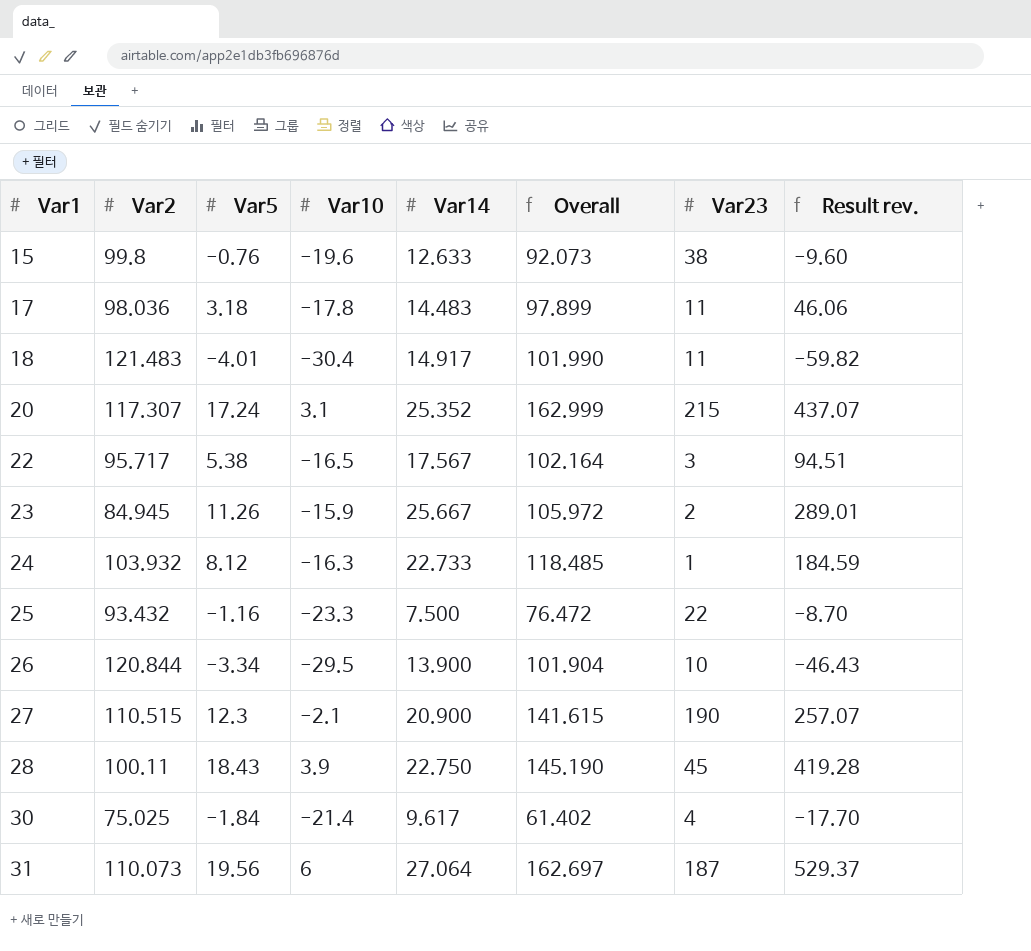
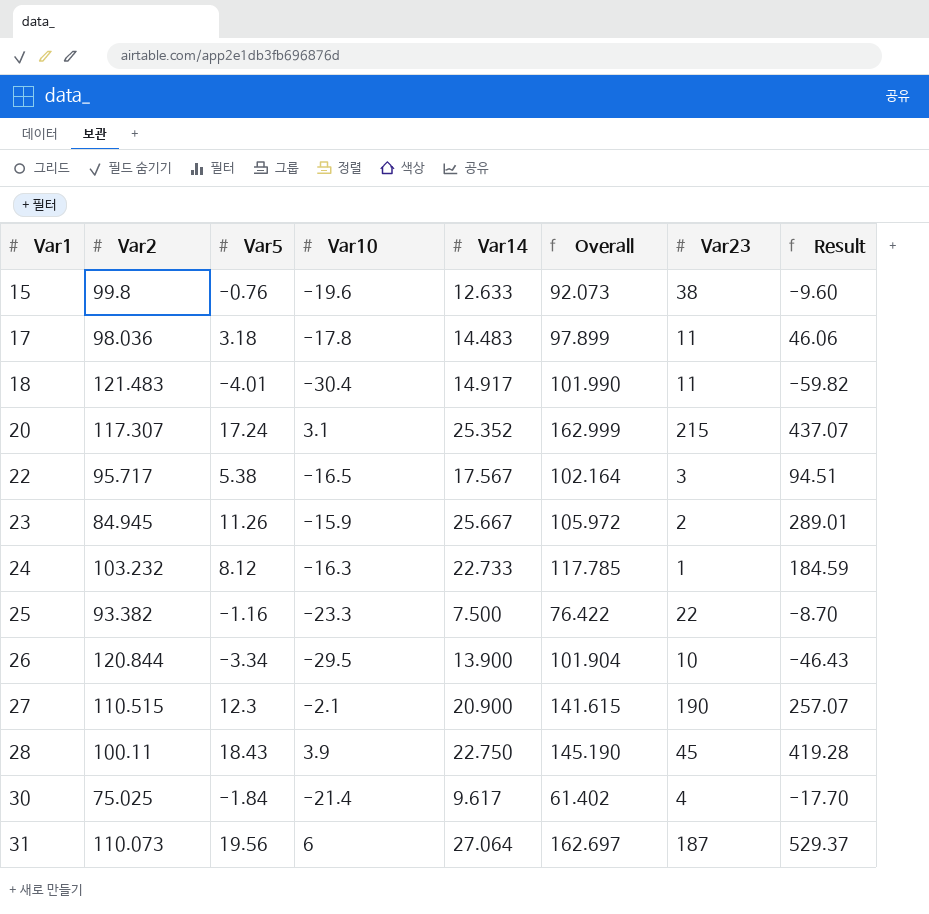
column name: Result rev. -> Result
24 | Var2: 103.932 -> 103.232
24 | Overall: 118.485 -> 117.785
25 | Var2: 93.432 -> 93.382
25 | Overall: 76.472 -> 76.422

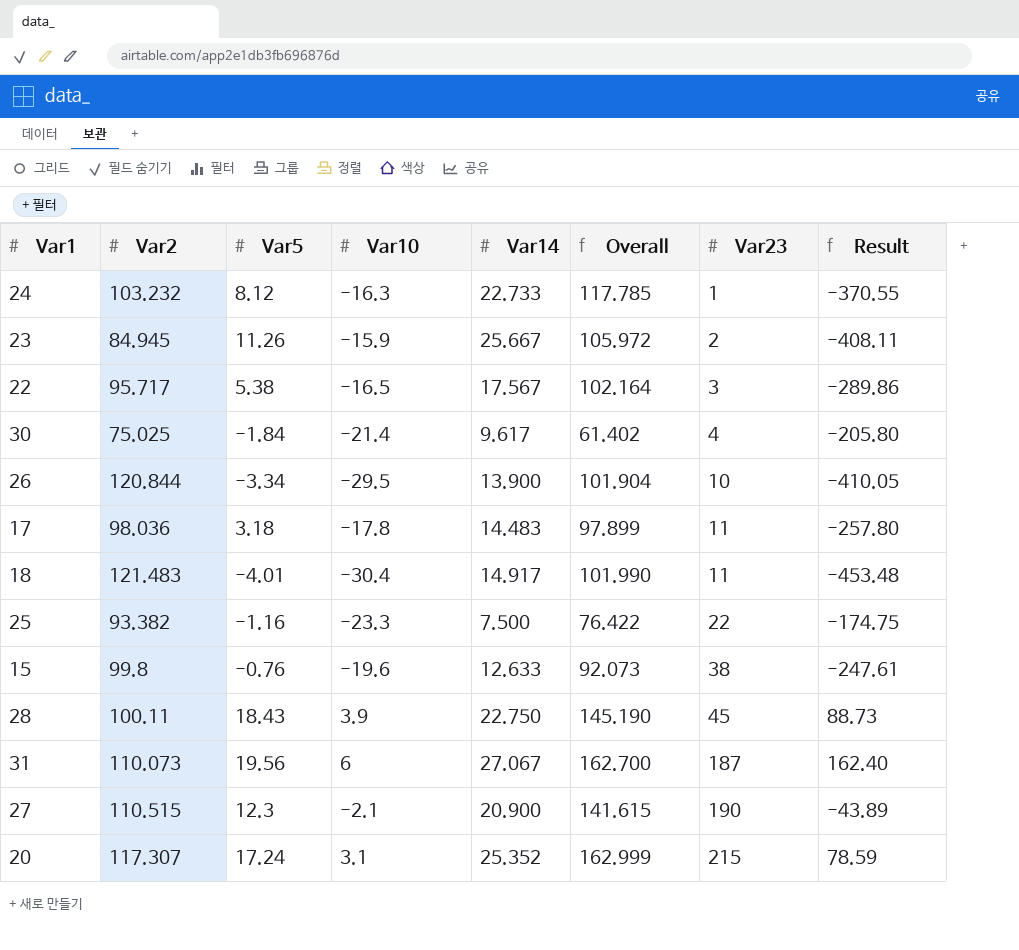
row order: Var1 ascending -> Var23 ascending
column Result | formula: [Var5] * [Var14] -> [Var10] * [Var14]
31 | Var14: 27.064 -> 27.067
31 | Overall: 162.697 -> 162.700

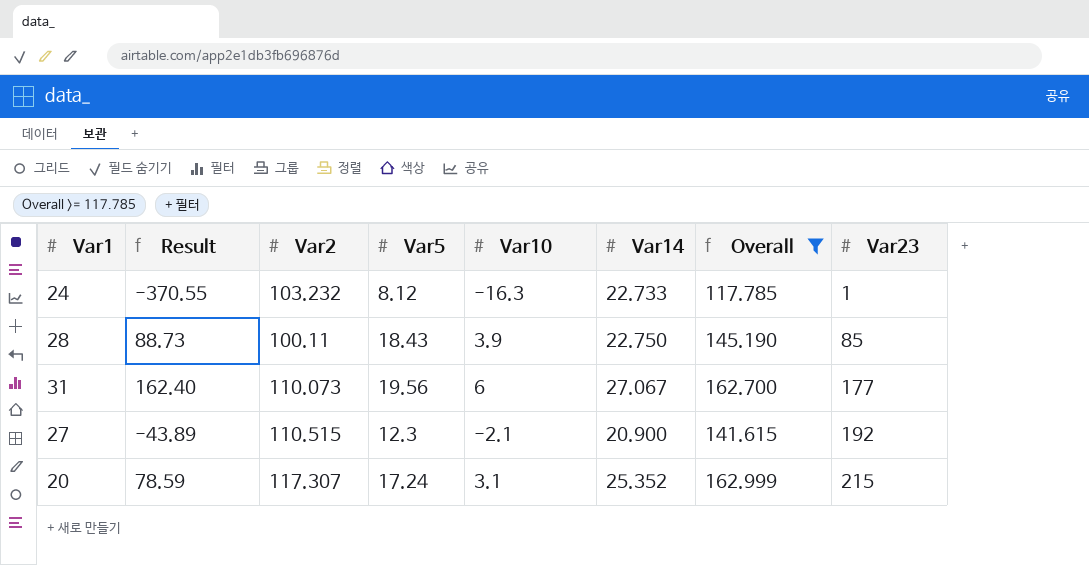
filter: none -> Overall >= 117.785
column Result | position: 8 -> 2
28 | Var23: 45 -> 85
31 | Var23: 187 -> 177
27 | Var23: 190 -> 192

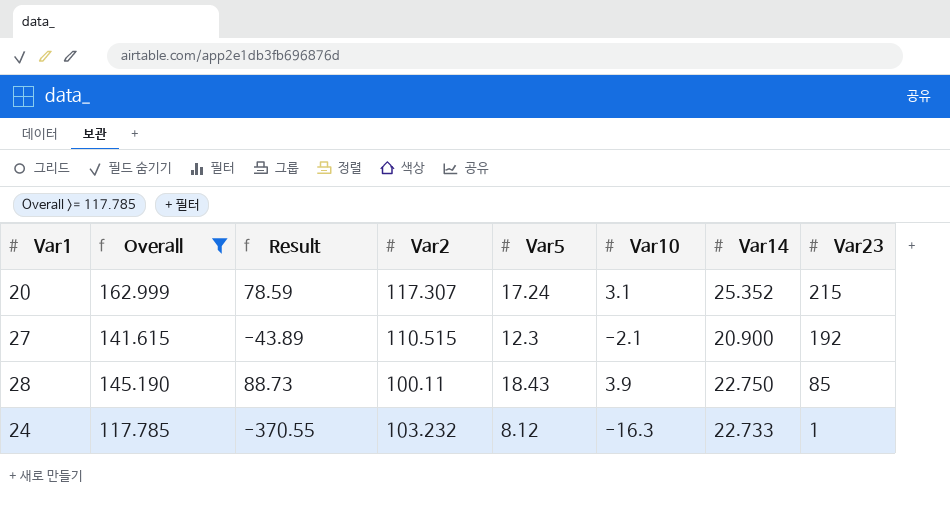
row order: Var23 ascending -> Var23 descending
column Overall | position: 7 -> 2
row 31: 162.40 | 110.073 | 19.56 | 6 | 27.067 | 162.700 | 177 -> none

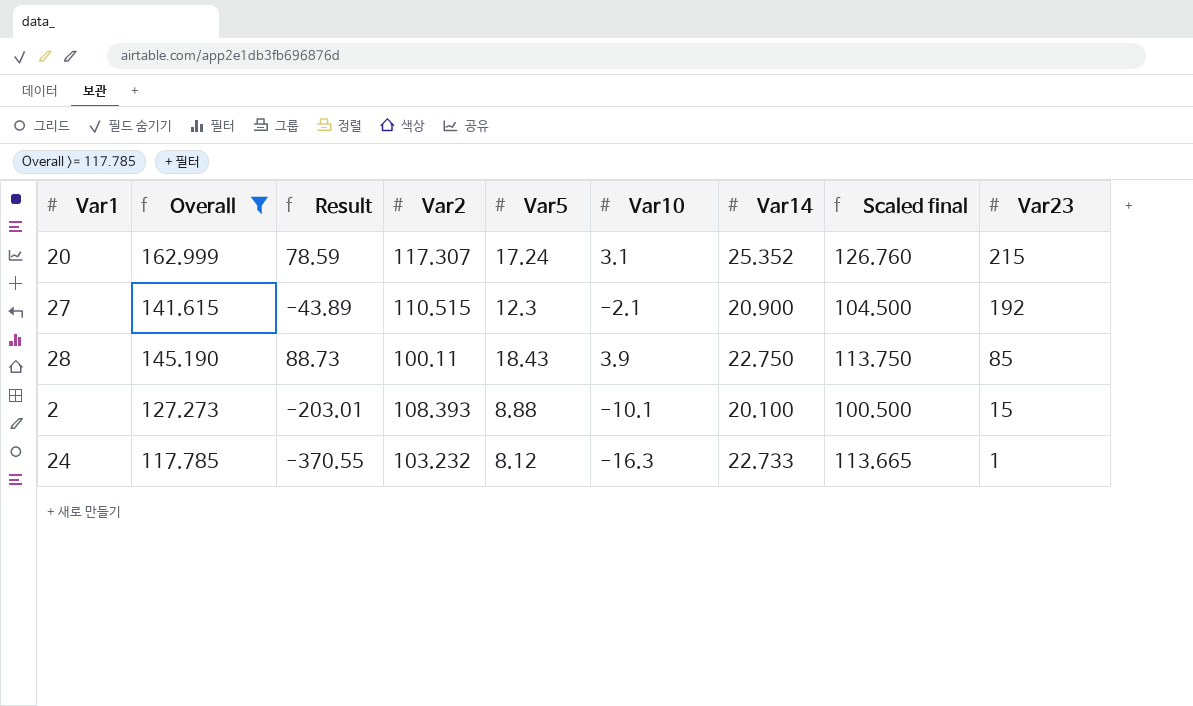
column Scaled final | formula: none -> [Var14] * 5
row 2: none -> 127.273 | -203.01 | 108.393 | 8.88 | -10.1 | 20.100 | 100.500 | 15

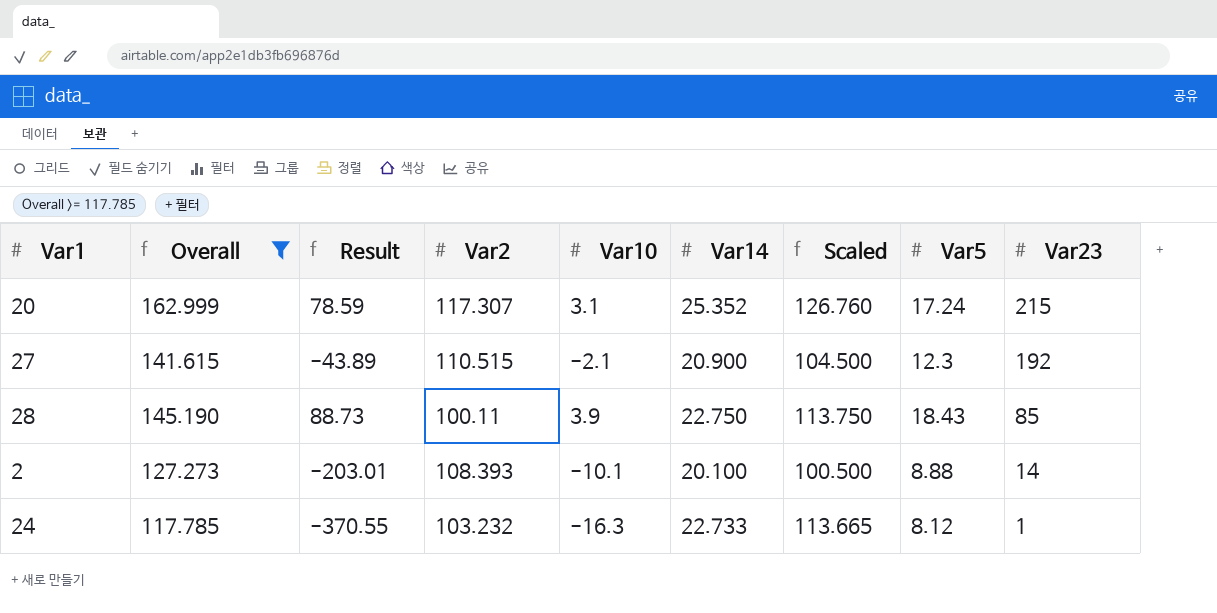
column name: Scaled final -> Scaled
column Var5 | position: 5 -> 8
2 | Var23: 15 -> 14

